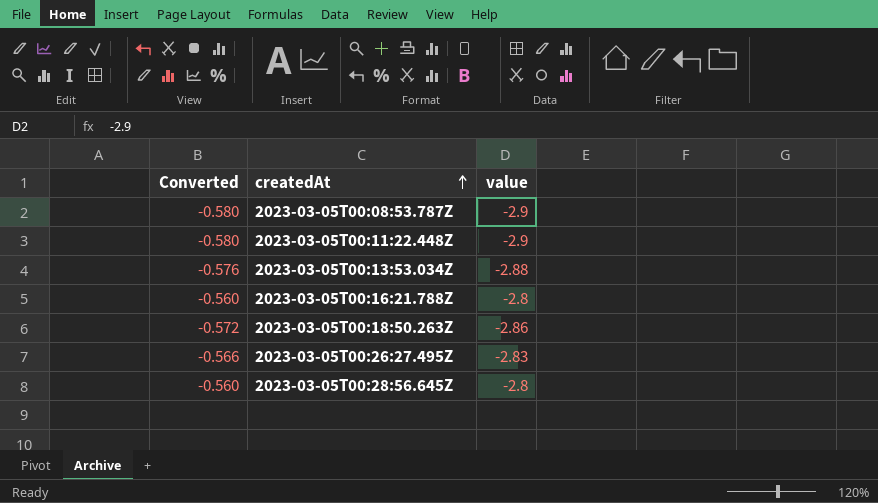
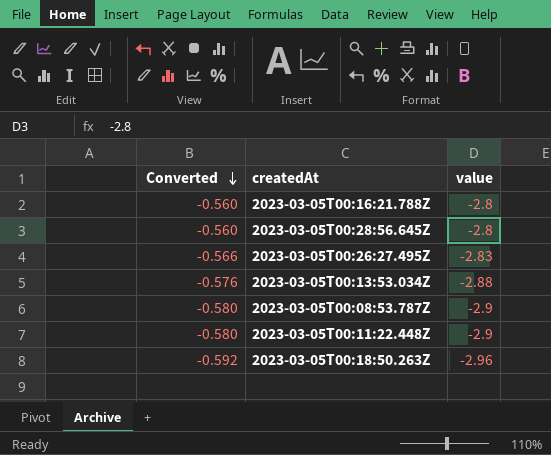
row order: createdAt ascending -> Converted descending
2023-03-05T00:18:50.263Z | Converted: -0.572 -> -0.592
2023-03-05T00:18:50.263Z | value: -2.86 -> -2.96

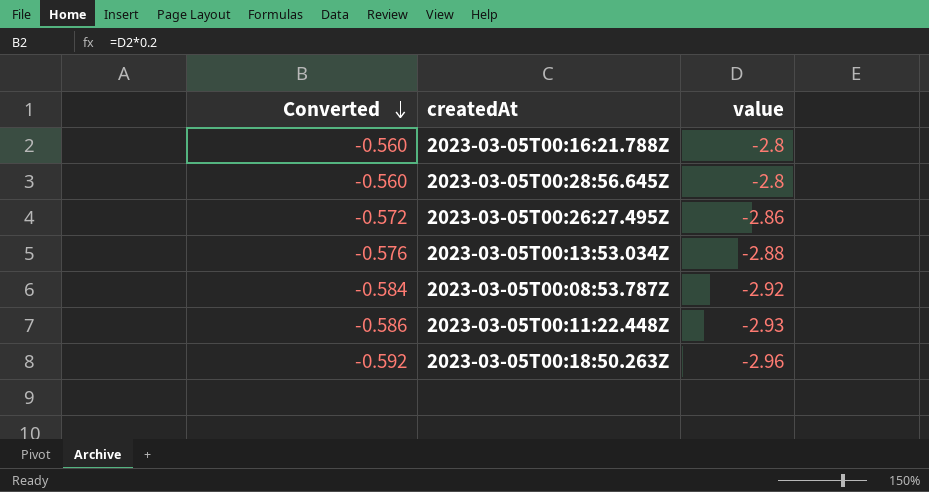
2023-03-05T00:26:27.495Z | Converted: -0.566 -> -0.572
2023-03-05T00:26:27.495Z | value: -2.83 -> -2.86
2023-03-05T00:08:53.787Z | Converted: -0.580 -> -0.584
2023-03-05T00:08:53.787Z | value: -2.9 -> -2.92
2023-03-05T00:11:22.448Z | Converted: -0.580 -> -0.586
2023-03-05T00:11:22.448Z | value: -2.9 -> -2.93

